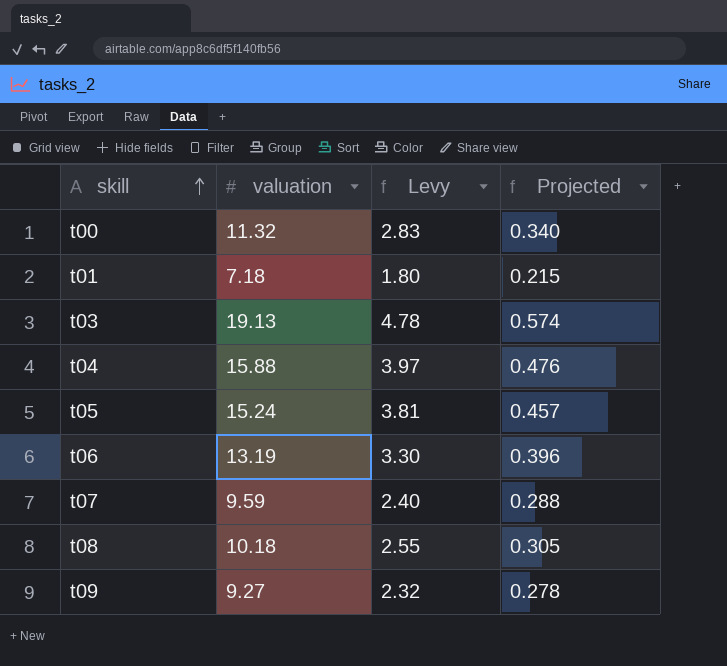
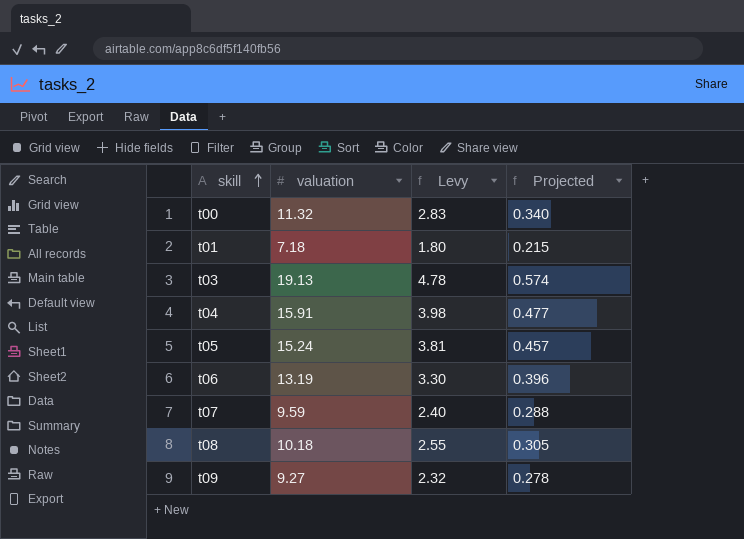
t04 | valuation: 15.88 -> 15.91
t04 | Levy: 3.97 -> 3.98
t04 | Projected: 0.476 -> 0.477

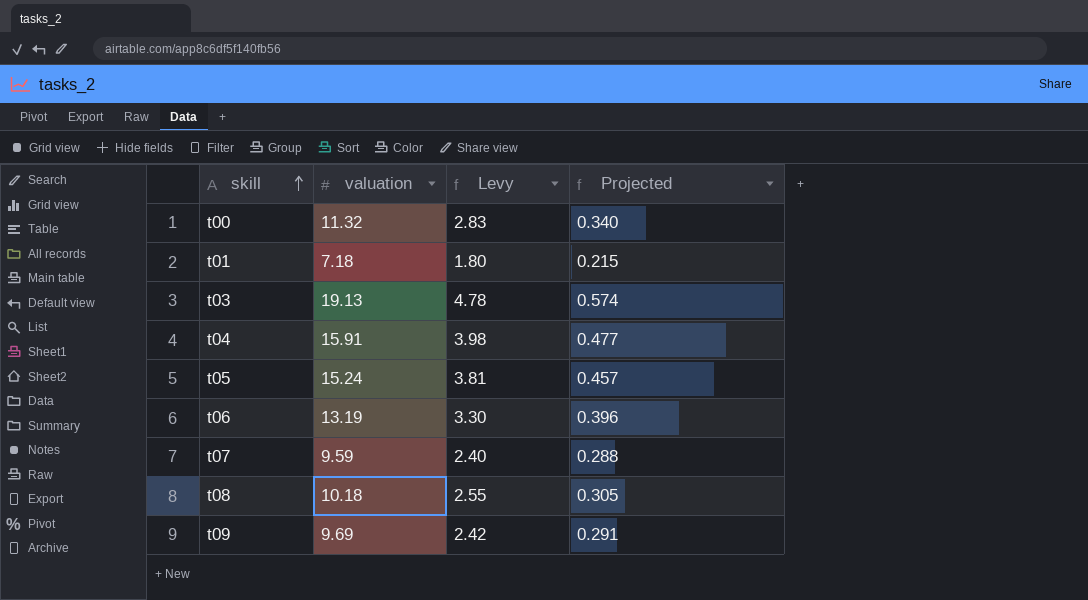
t09 | valuation: 9.27 -> 9.69
t09 | Levy: 2.32 -> 2.42
t09 | Projected: 0.278 -> 0.291

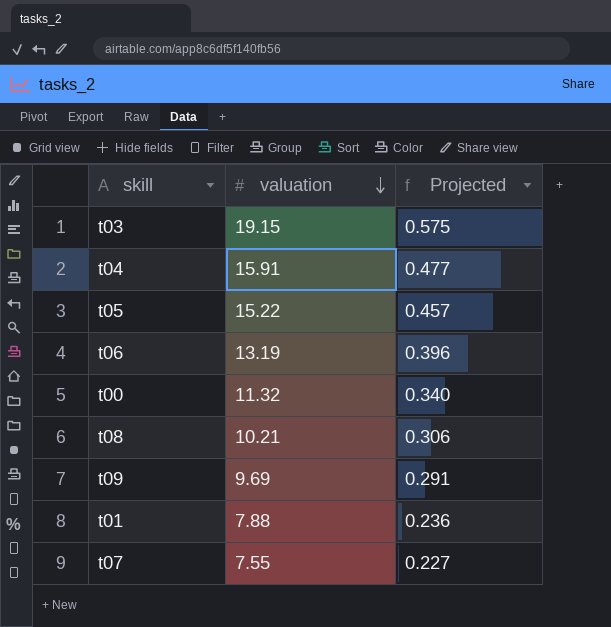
row order: skill ascending -> valuation descending
column Levy | formula: [valuation] * 0.25 -> none
t03 | valuation: 19.13 -> 19.15
t03 | Projected: 0.574 -> 0.575
t05 | valuation: 15.24 -> 15.22
t08 | valuation: 10.18 -> 10.21
t08 | Projected: 0.305 -> 0.306
t01 | valuation: 7.18 -> 7.88
t01 | Projected: 0.215 -> 0.236
t07 | valuation: 9.59 -> 7.55
t07 | Projected: 0.288 -> 0.227

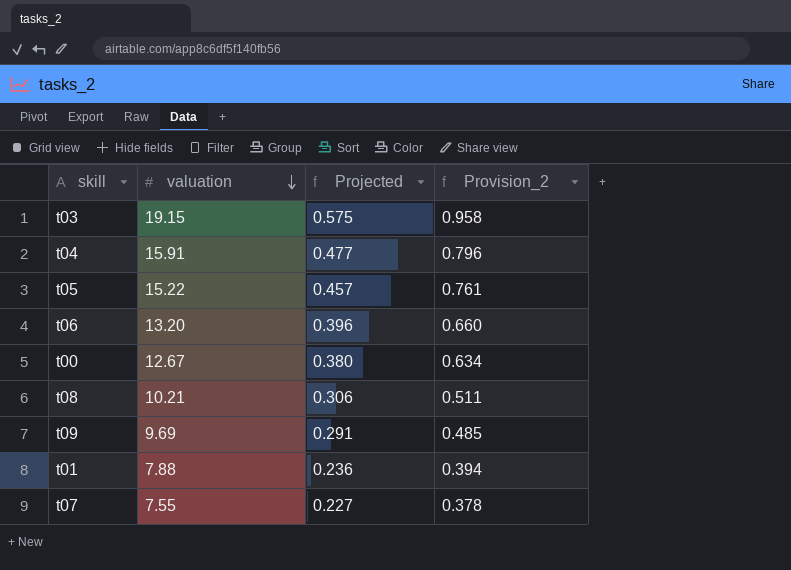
column Provision_2 | formula: none -> [valuation] * 0.05
t06 | valuation: 13.19 -> 13.20
t00 | valuation: 11.32 -> 12.67
t00 | Projected: 0.340 -> 0.380

